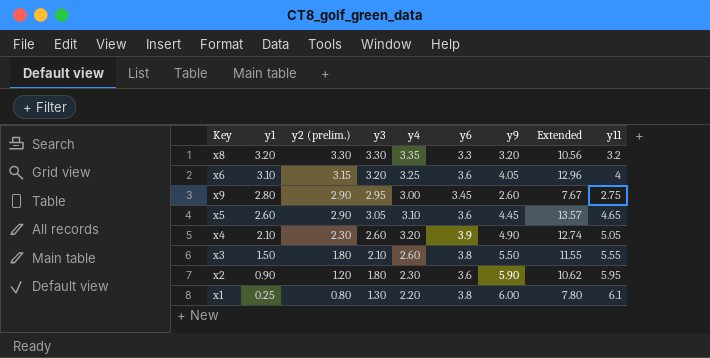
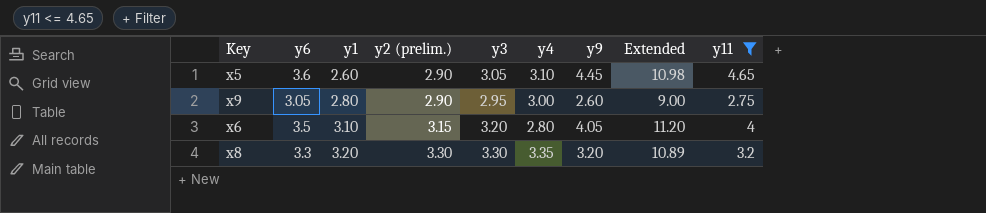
filter: none -> y11 <= 4.65
row order: y1 descending -> y1 ascending
column y6 | position: 6 -> 2
column Extended | formula: [y3] * [y9] -> [y6] * [y3]
x9 | y6: 3.45 -> 3.05
x6 | y6: 3.6 -> 3.5
x6 | y4: 3.25 -> 2.80

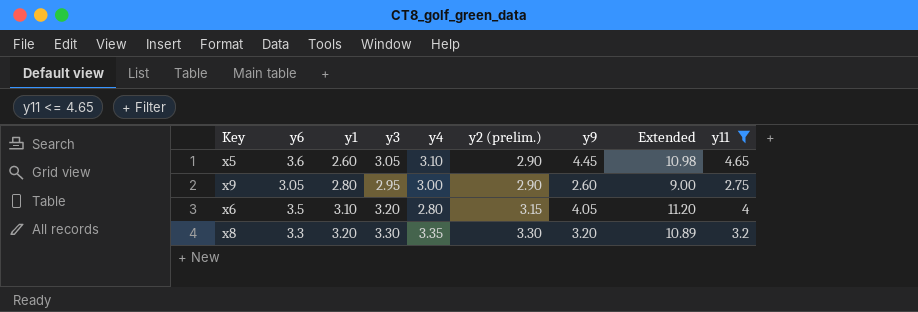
column y2 (prelim.) | position: 4 -> 6

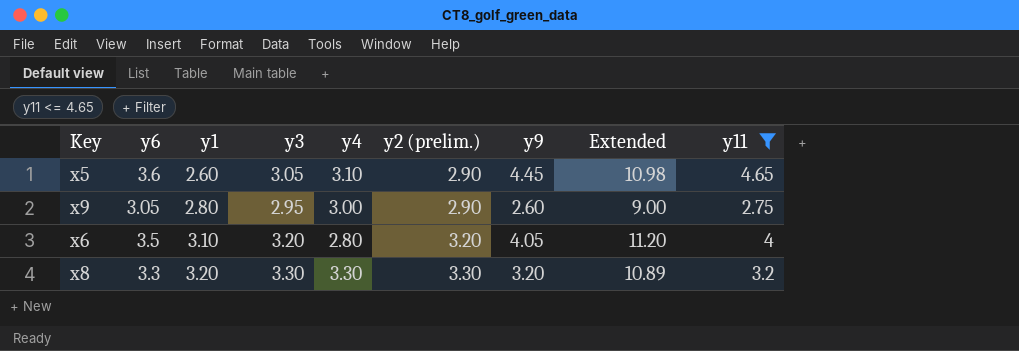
x6 | y2 (prelim.): 3.15 -> 3.20
x8 | y4: 3.35 -> 3.30

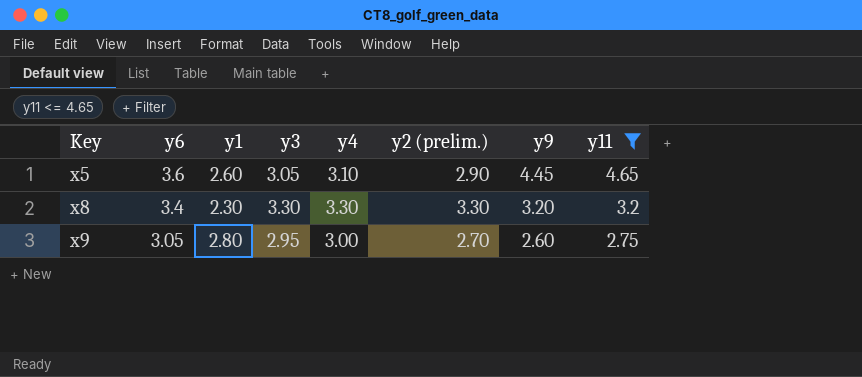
row order: y1 ascending -> Key ascending
column Extended | formula: [y6] * [y3] -> none
row x6: 3.5 | 3.10 | 3.20 | 2.80 | 3.20 | 4.05 | 11.20 | 4 -> none
x8 | y6: 3.3 -> 3.4
x8 | y1: 3.20 -> 2.30
x9 | y2 (prelim.): 2.90 -> 2.70

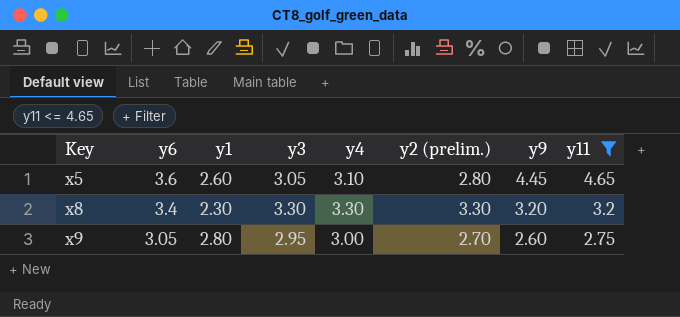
x5 | y2 (prelim.): 2.90 -> 2.80

